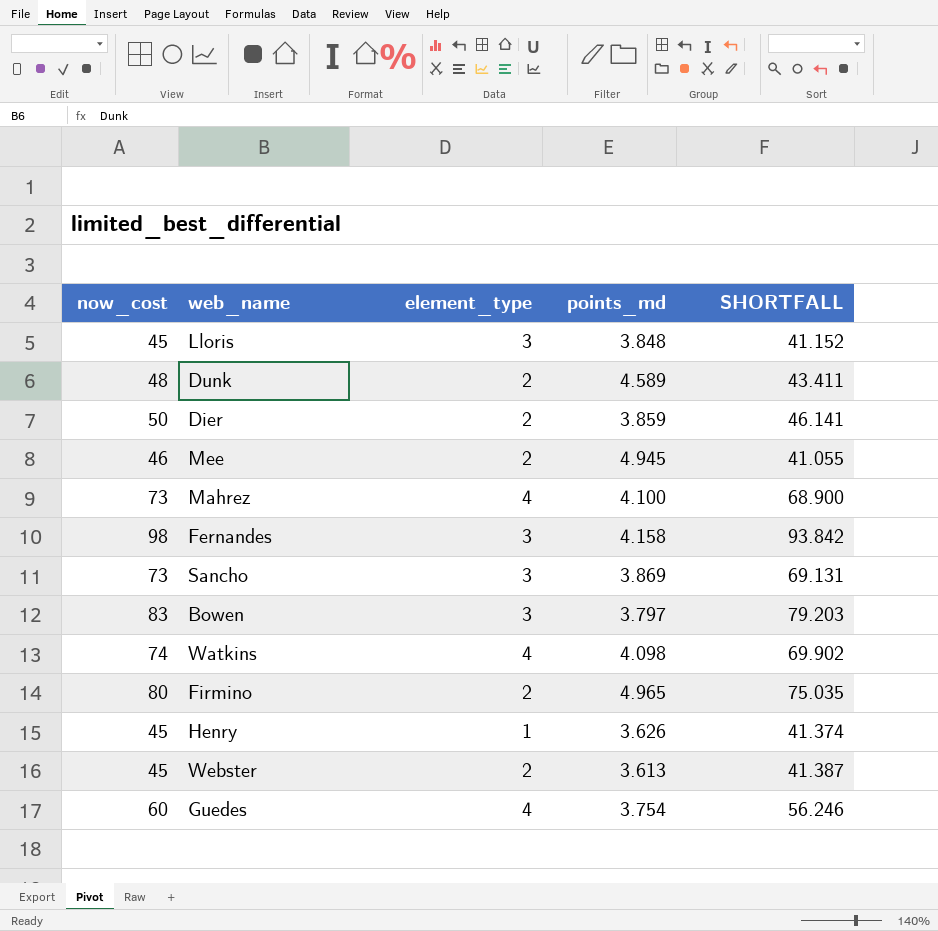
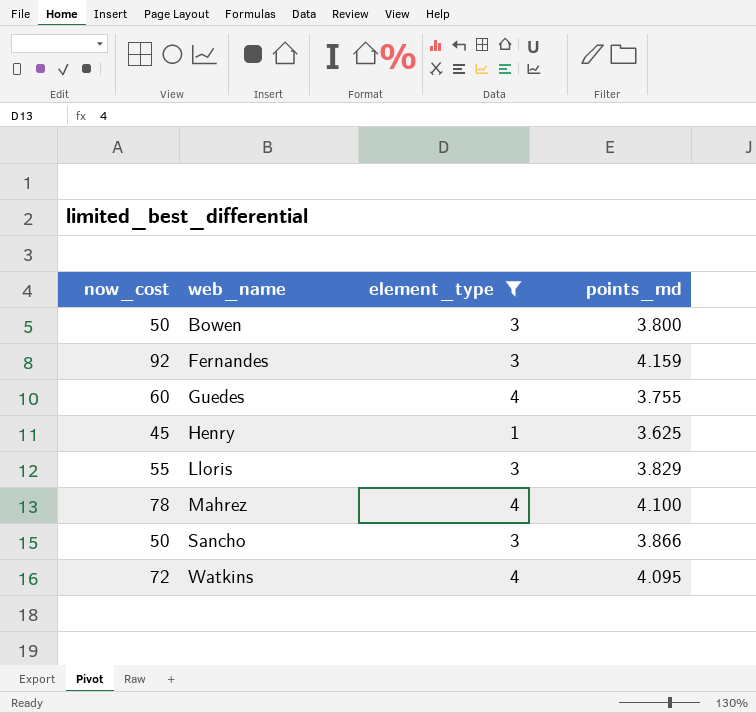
filter: none -> element_type != 2
row order: none -> web_name ascending
column SHORTFALL | formula: [now_cost] - [points_md] -> none
Bowen | now_cost: 83 -> 50
Bowen | points_md: 3.797 -> 3.800
Fernandes | now_cost: 98 -> 92
Fernandes | points_md: 4.158 -> 4.159
Guedes | points_md: 3.754 -> 3.755
Henry | points_md: 3.626 -> 3.625
Lloris | now_cost: 45 -> 55
Lloris | points_md: 3.848 -> 3.829
Mahrez | now_cost: 73 -> 78
Sancho | now_cost: 73 -> 50
Sancho | points_md: 3.869 -> 3.866
Watkins | now_cost: 74 -> 72
Watkins | points_md: 4.098 -> 4.095

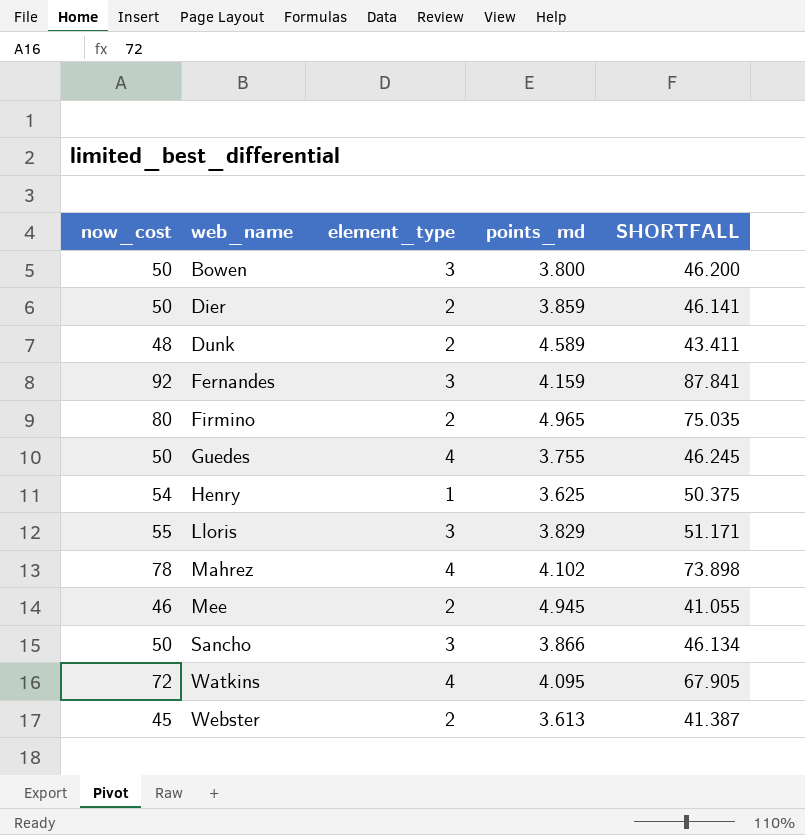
filter: element_type != 2 -> none
column SHORTFALL | formula: none -> [now_cost] - [points_md]
Guedes | now_cost: 60 -> 50
Henry | now_cost: 45 -> 54
Mahrez | points_md: 4.100 -> 4.102

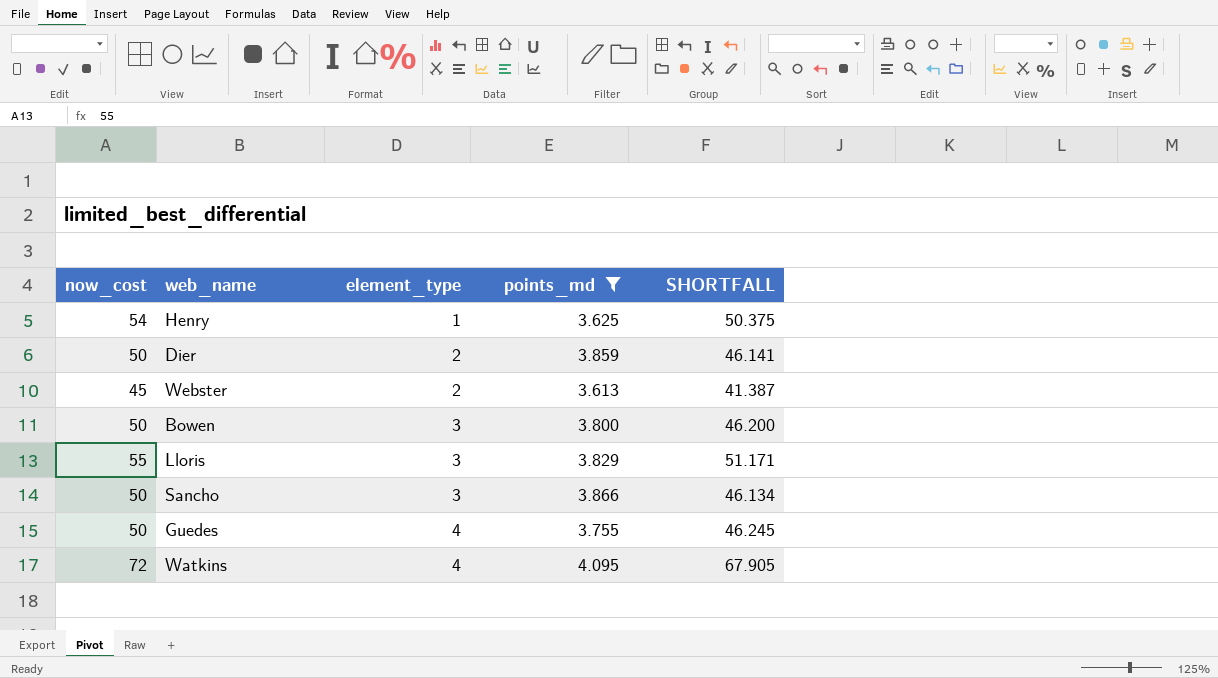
filter: none -> points_md <= 4.095
row order: web_name ascending -> element_type ascending

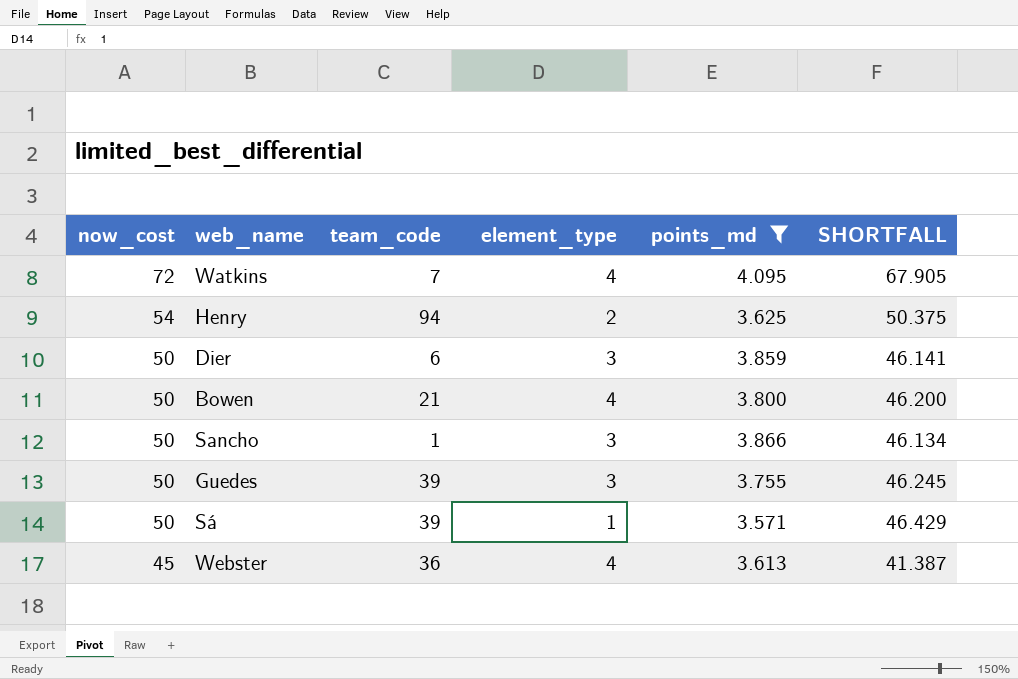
row order: element_type ascending -> now_cost descending
column team_code | position: none -> 3
row Lloris: 55 | 3 | 3.829 | 51.171 -> none
Henry | element_type: 1 -> 2
Dier | element_type: 2 -> 3
Bowen | element_type: 3 -> 4
Guedes | element_type: 4 -> 3
row Sá: none -> 50 | 39 | 1 | 3.571 | 46.429
Webster | element_type: 2 -> 4

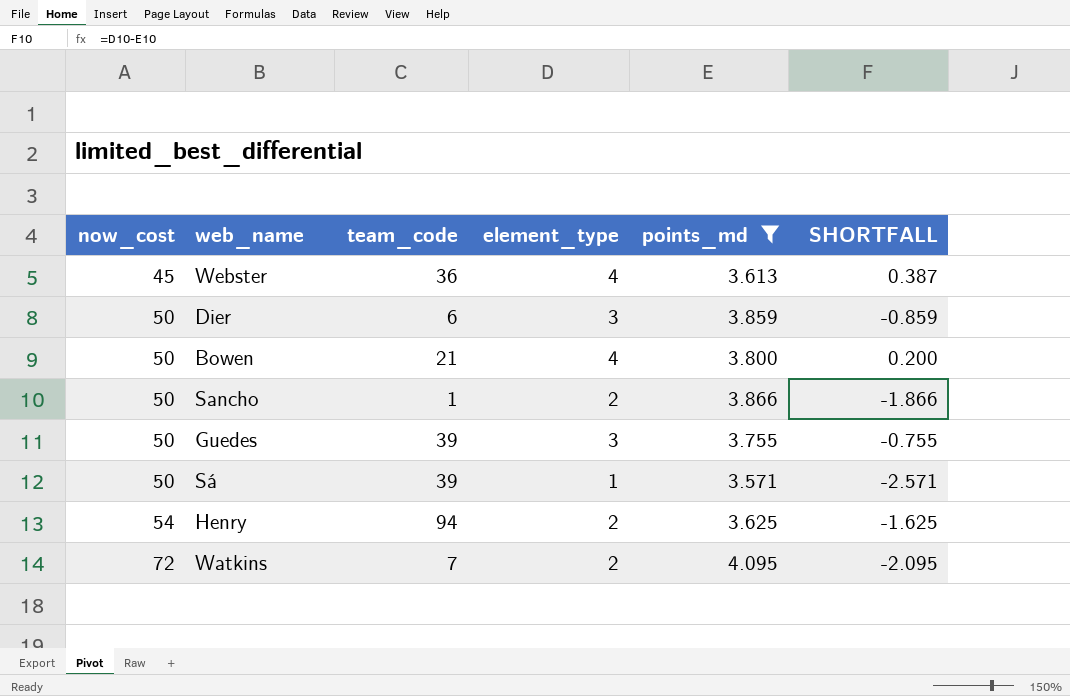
row order: now_cost descending -> now_cost ascending
column SHORTFALL | formula: [now_cost] - [points_md] -> [element_type] - [points_md]
Sancho | element_type: 3 -> 2
Watkins | element_type: 4 -> 2

